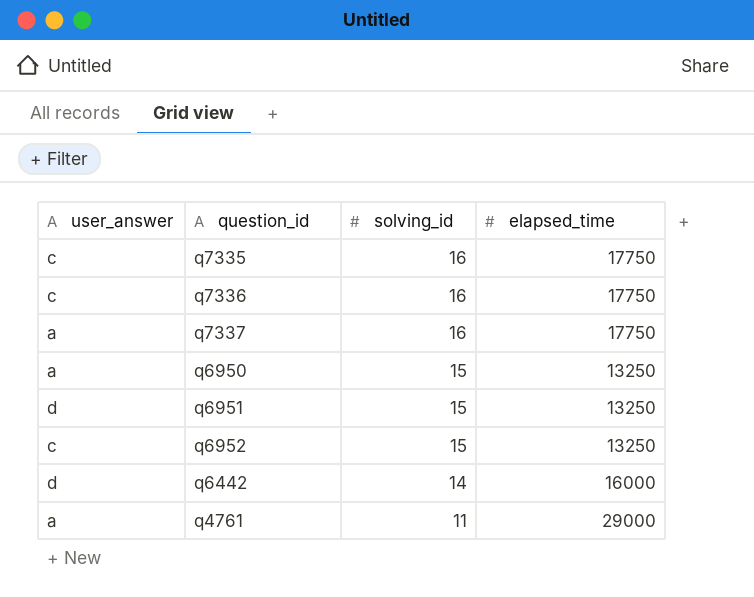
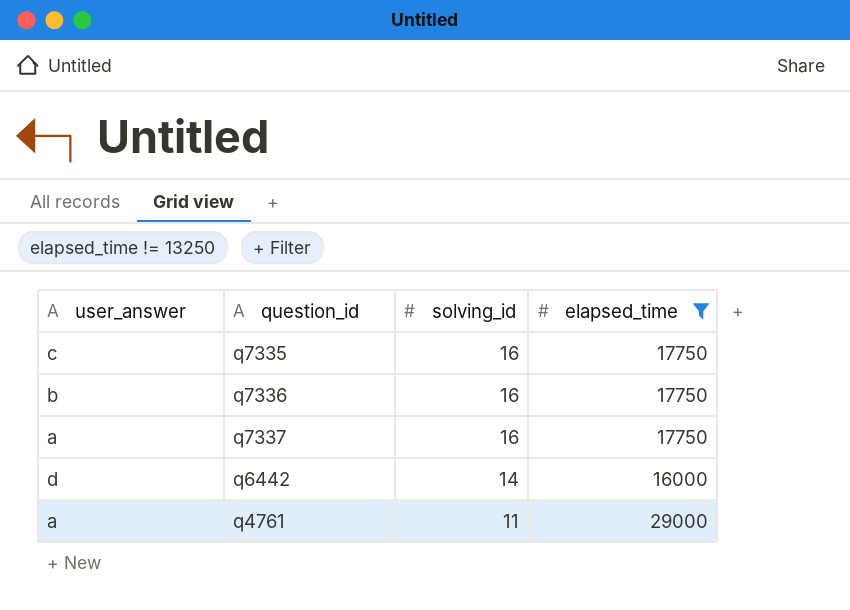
filter: none -> elapsed_time != 13250
q7336 | user_answer: c -> b

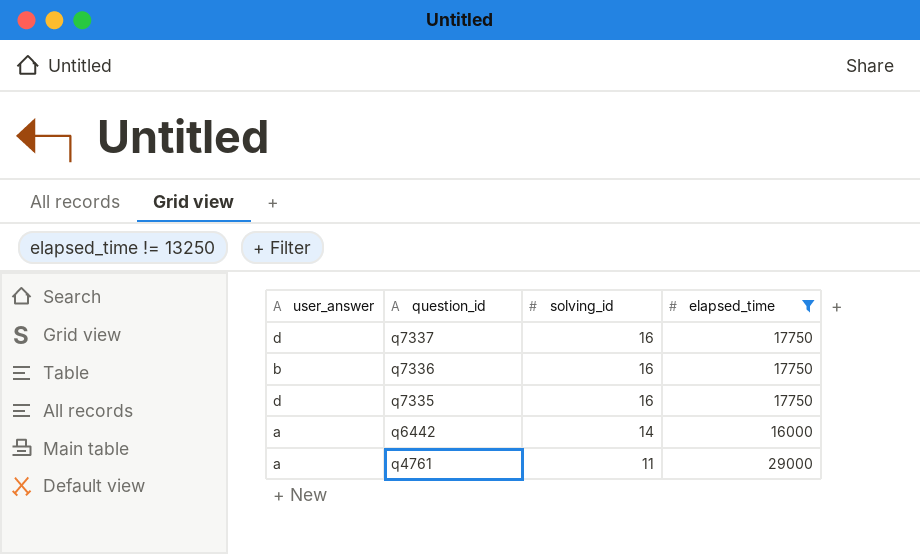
row order: solving_id descending -> question_id descending
q7337 | user_answer: a -> d
q7335 | user_answer: c -> d
q6442 | user_answer: d -> a

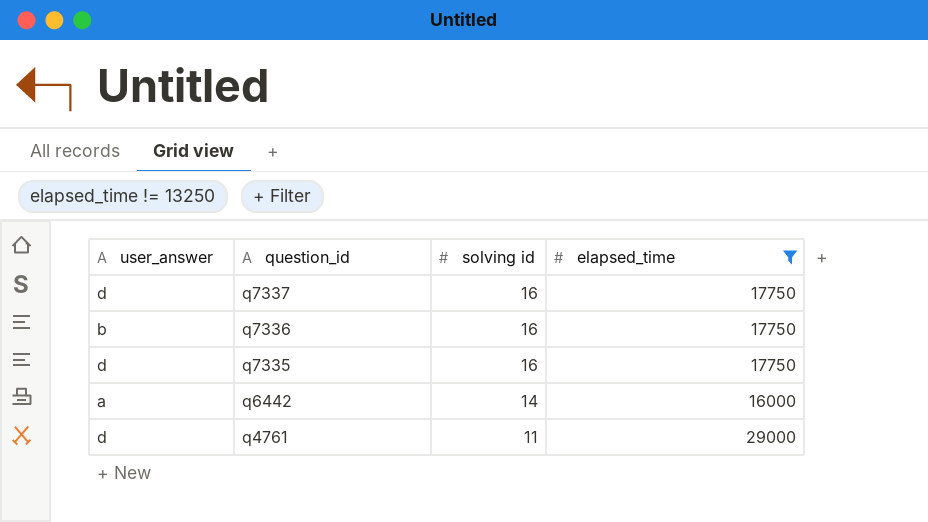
column name: solving_id -> solving id
q4761 | user_answer: a -> d

